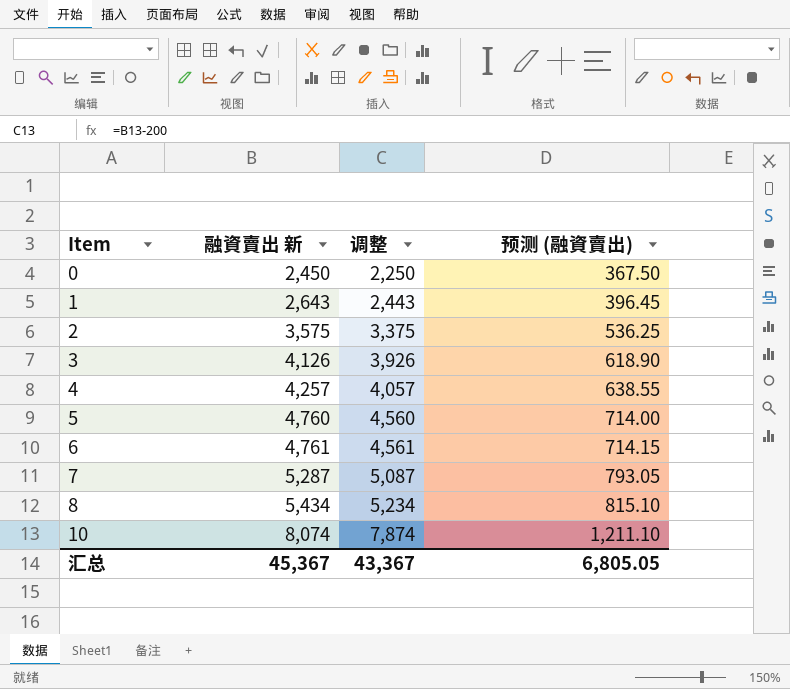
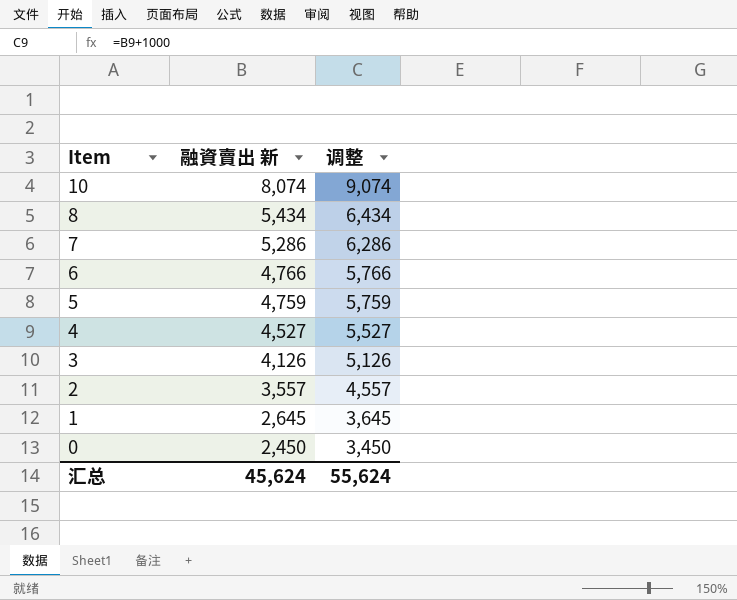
row order: Item ascending -> Item descending
column 预测 (融資賣出) | formula: [融資賣出 新] * 0.15 -> none
column 调整 | formula: [融資賣出 新] - 200 -> [融資賣出 新] + 1000
7 | 融資賣出 新: 5,287 -> 5,286
6 | 融資賣出 新: 4,761 -> 4,766
5 | 融資賣出 新: 4,760 -> 4,759
4 | 融資賣出 新: 4,257 -> 4,527
2 | 融資賣出 新: 3,575 -> 3,557
1 | 融資賣出 新: 2,643 -> 2,645
汇总 | 融資賣出 新: 45,367 -> 45,624
汇总 | 调整: 43,367 -> 55,624

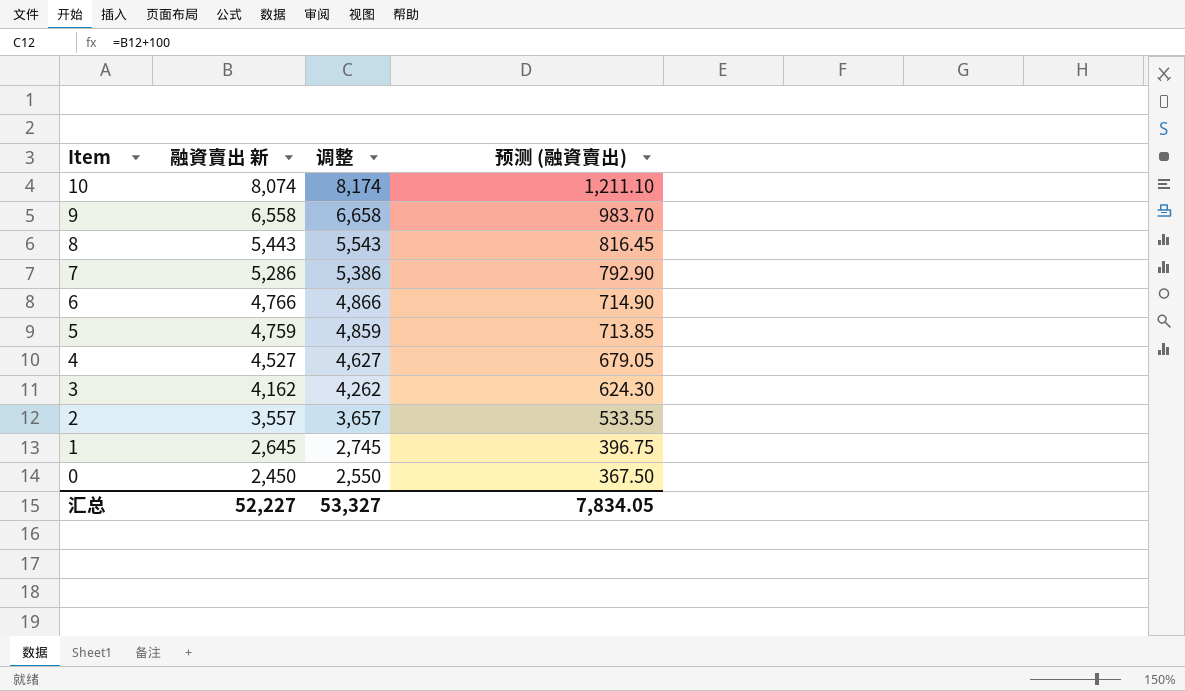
column 调整 | formula: [融資賣出 新] + 1000 -> [融資賣出 新] + 100
column 预测 (融資賣出) | formula: none -> [融資賣出 新] * 0.15
row 9: none -> 6,558 | 6,658 | 983.70
8 | 融資賣出 新: 5,434 -> 5,443
3 | 融資賣出 新: 4,126 -> 4,162
汇总 | 融資賣出 新: 45,624 -> 52,227
汇总 | 调整: 55,624 -> 53,327

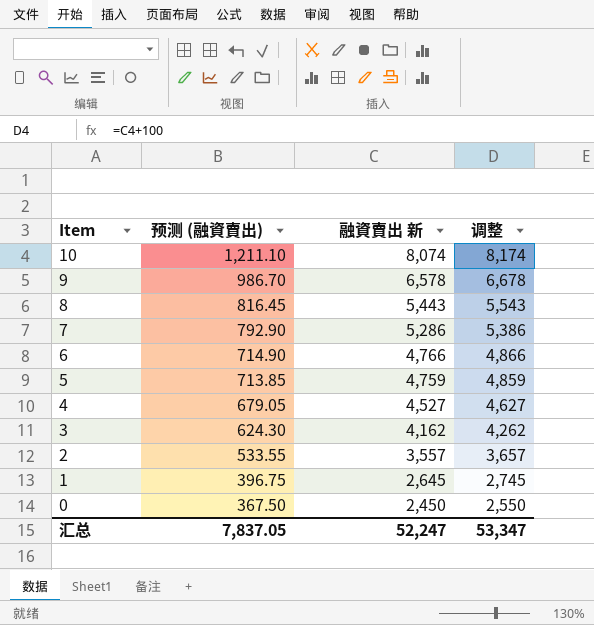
column 预测 (融資賣出) | position: 4 -> 2
9 | 预测 (融資賣出): 983.70 -> 986.70
9 | 融資賣出 新: 6,558 -> 6,578
9 | 调整: 6,658 -> 6,678
汇总 | 预测 (融資賣出): 7,834.05 -> 7,837.05
汇总 | 融資賣出 新: 52,227 -> 52,247
汇总 | 调整: 53,327 -> 53,347

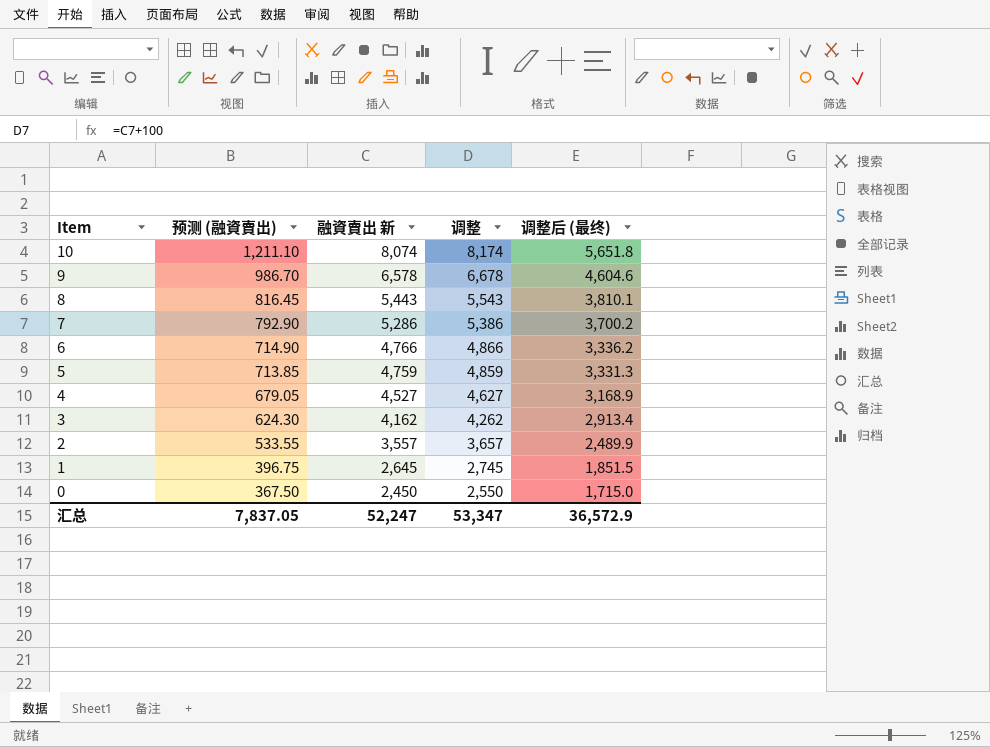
column 调整后 (最终) | formula: none -> [融資賣出 新] * 0.7

